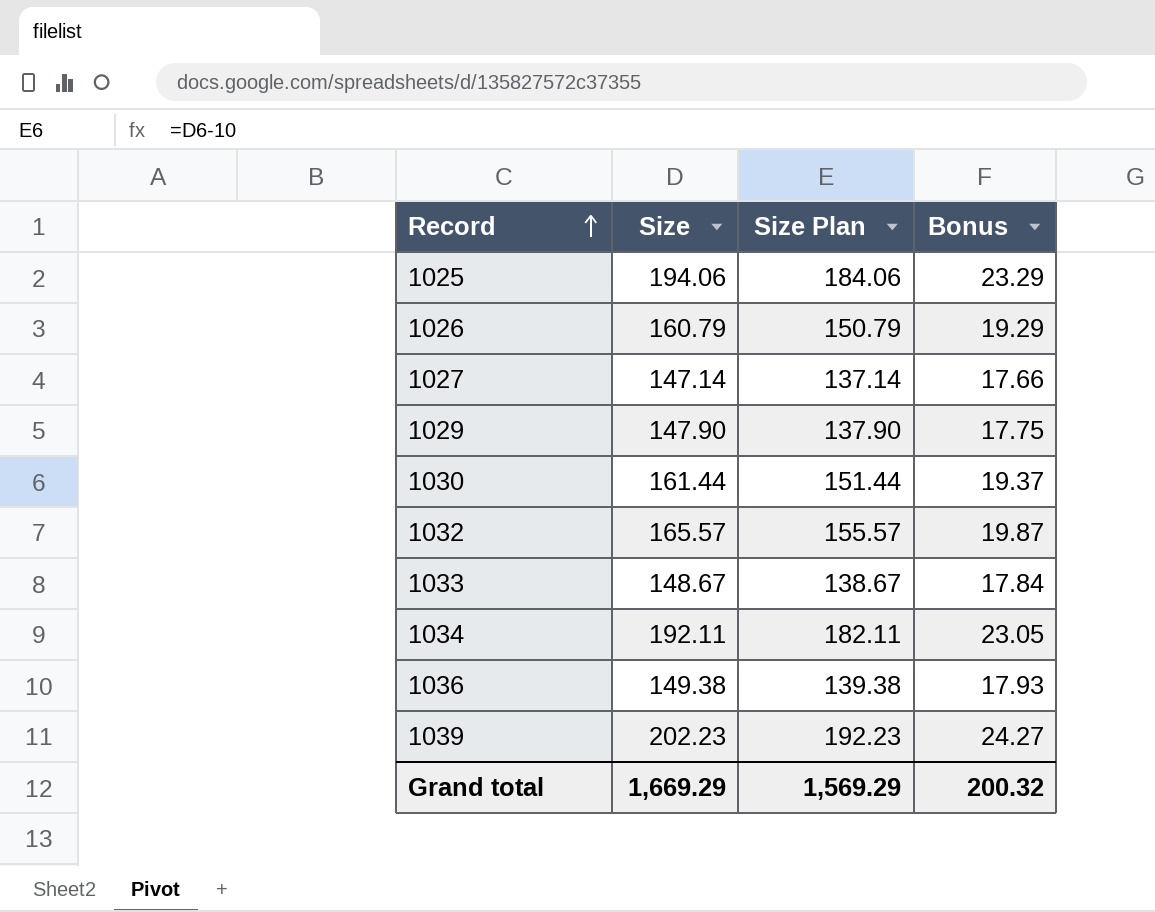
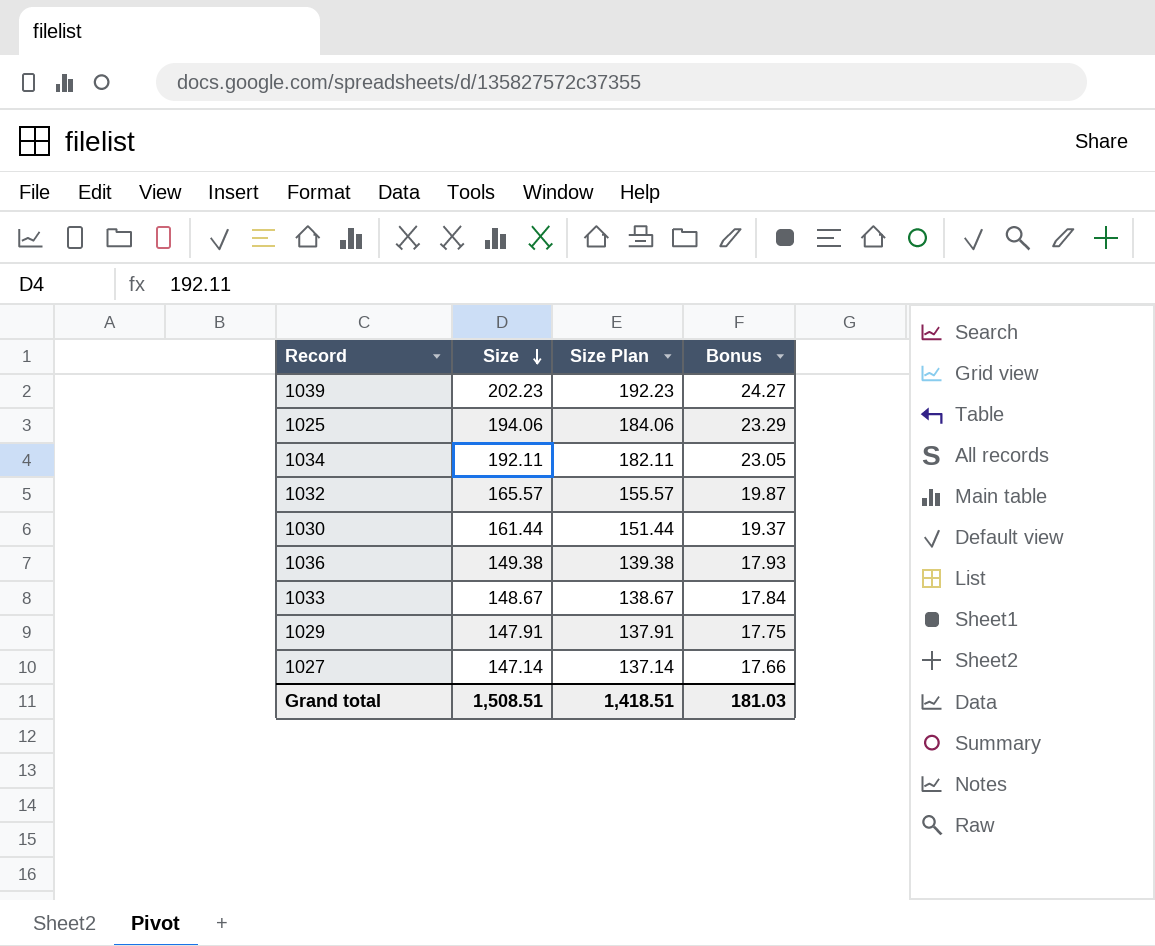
row order: Record ascending -> Size descending
row 1026: 160.79 | 150.79 | 19.29 -> none
1029 | Size: 147.90 -> 147.91
1029 | Size Plan: 137.90 -> 137.91
Grand total | Size: 1,669.29 -> 1,508.51
Grand total | Size Plan: 1,569.29 -> 1,418.51
Grand total | Bonus: 200.32 -> 181.03

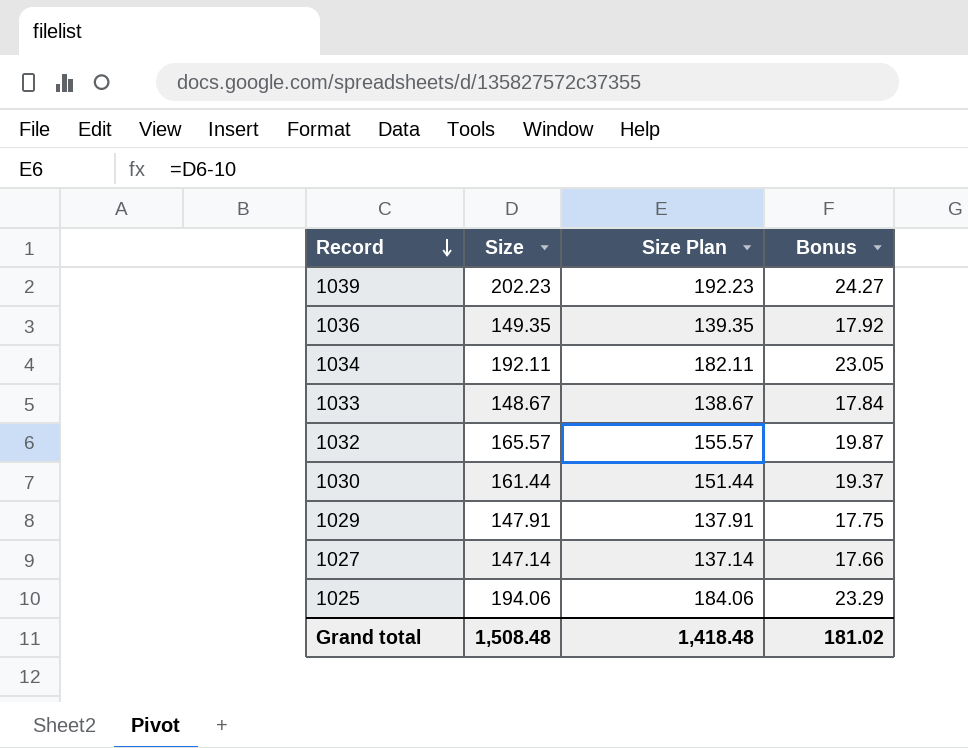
row order: Size descending -> Record descending
1036 | Size: 149.38 -> 149.35
1036 | Size Plan: 139.38 -> 139.35
1036 | Bonus: 17.93 -> 17.92
Grand total | Size: 1,508.51 -> 1,508.48
Grand total | Size Plan: 1,418.51 -> 1,418.48
Grand total | Bonus: 181.03 -> 181.02

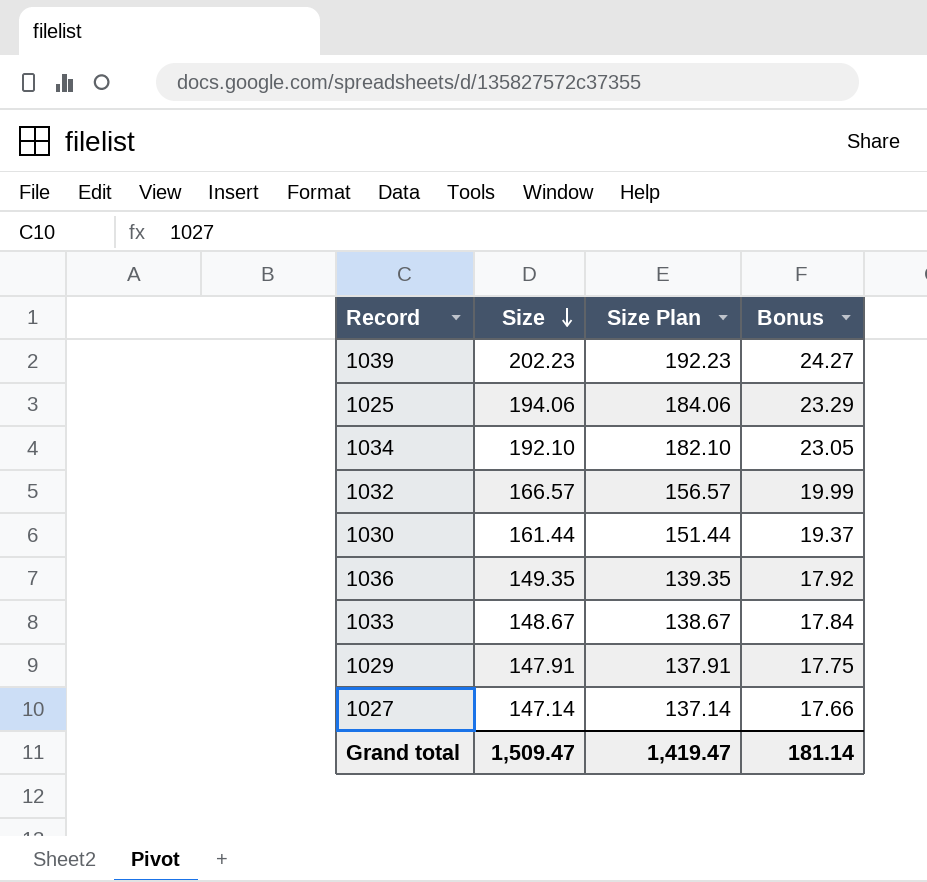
row order: Record descending -> Size descending
1034 | Size: 192.11 -> 192.10
1034 | Size Plan: 182.11 -> 182.10
1032 | Size: 165.57 -> 166.57
1032 | Size Plan: 155.57 -> 156.57
1032 | Bonus: 19.87 -> 19.99
Grand total | Size: 1,508.48 -> 1,509.47
Grand total | Size Plan: 1,418.48 -> 1,419.47
Grand total | Bonus: 181.02 -> 181.14

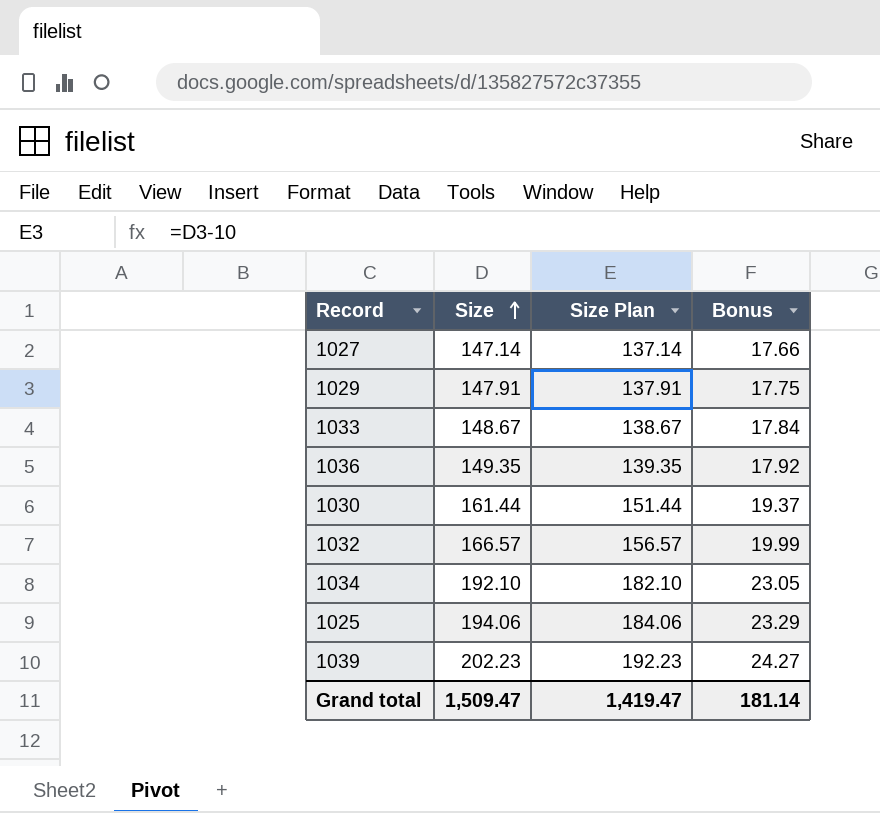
row order: Size descending -> Size ascending

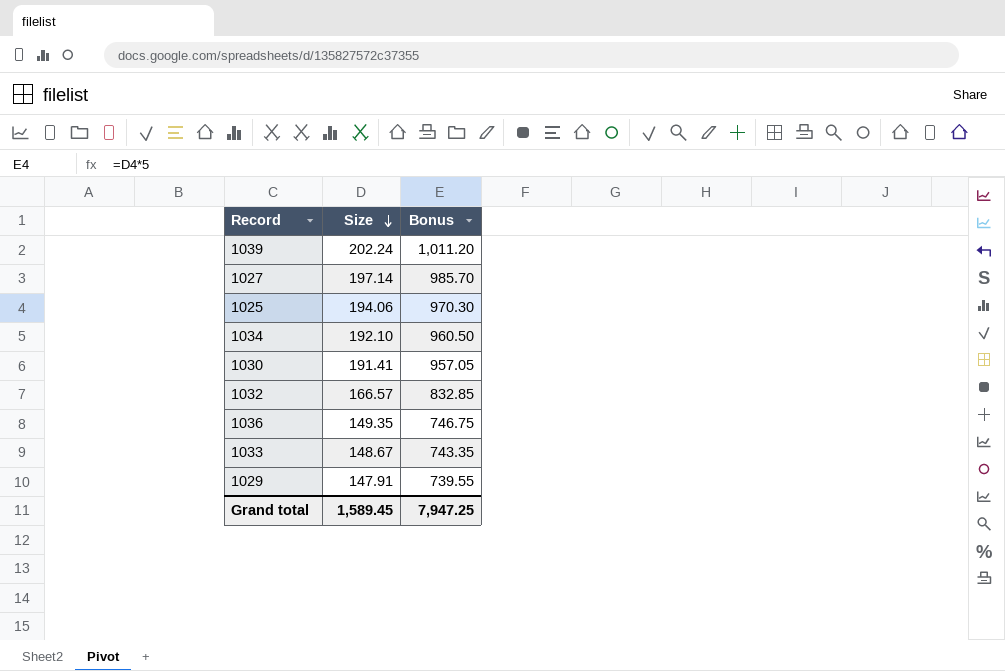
row order: Size ascending -> Size descending
column Size Plan | formula: [Size] - 10 -> none
column Bonus | formula: [Size] * 0.12 -> [Size] * 5
1039 | Size: 202.23 -> 202.24
1027 | Size: 147.14 -> 197.14
1030 | Size: 161.44 -> 191.41
Grand total | Size: 1,509.47 -> 1,589.45
Grand total | Bonus: 181.14 -> 7,947.25

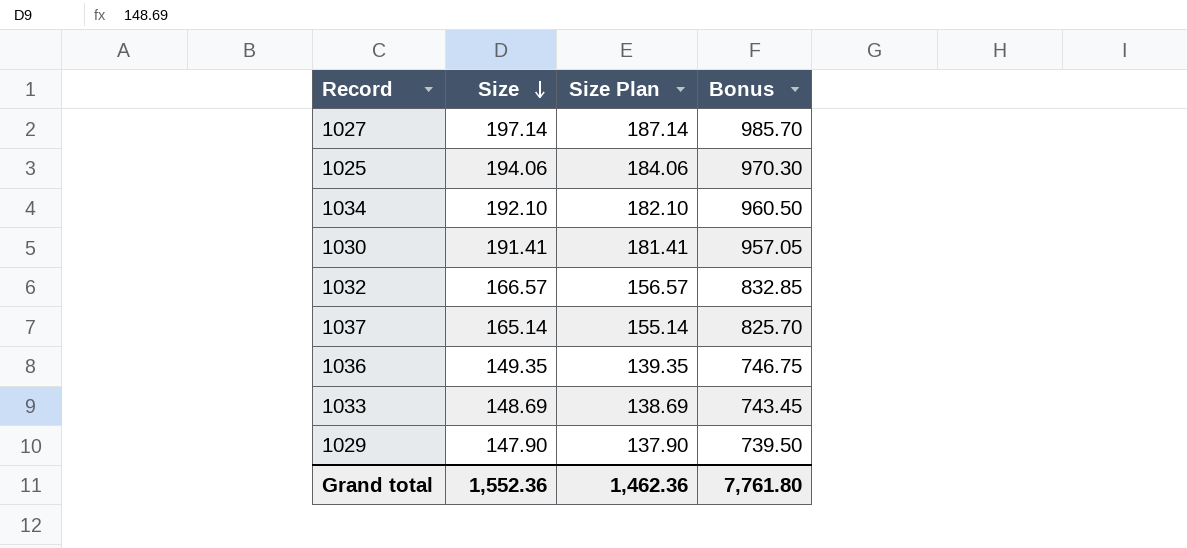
column Size Plan | formula: none -> [Size] - 10
row 1039: 202.24 | 1,011.20 -> none
row 1037: none -> 165.14 | 155.14 | 825.70
1033 | Size: 148.67 -> 148.69
1033 | Bonus: 743.35 -> 743.45
1029 | Size: 147.91 -> 147.90
1029 | Bonus: 739.55 -> 739.50
Grand total | Size: 1,589.45 -> 1,552.36
Grand total | Bonus: 7,947.25 -> 7,761.80

